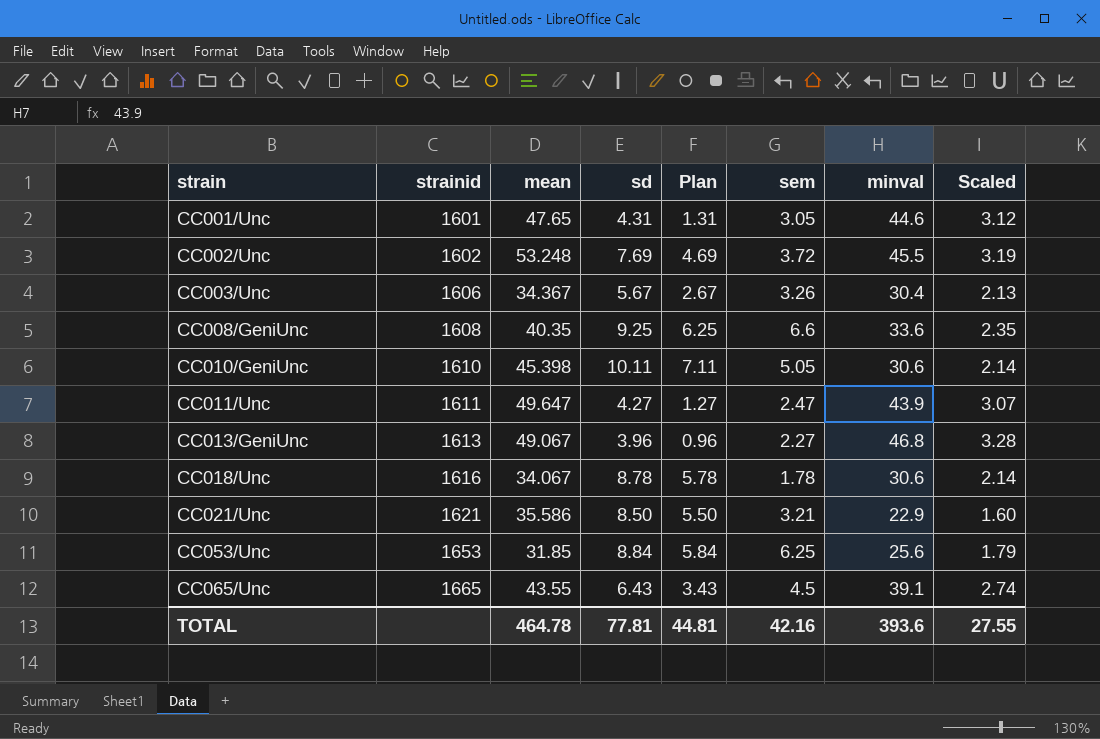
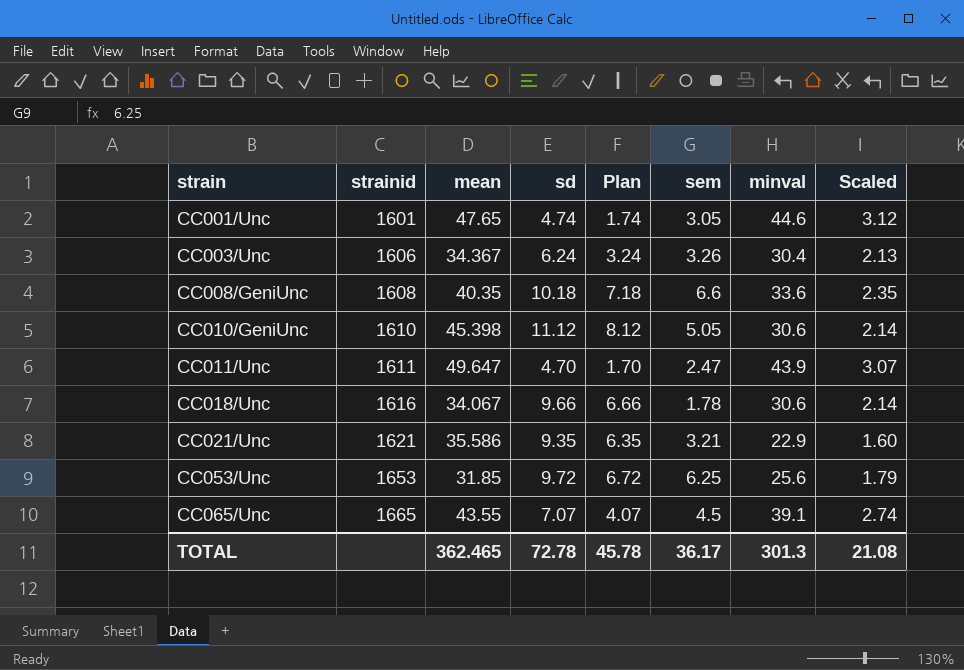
row CC002/Unc: 1602 | 53.248 | 7.69 | 4.69 | 3.72 | 45.5 | 3.19 -> none
row CC013/GeniUnc: 1613 | 49.067 | 3.96 | 0.96 | 2.27 | 46.8 | 3.28 -> none
CC001/Unc | sd: 4.31 -> 4.74
CC001/Unc | Plan: 1.31 -> 1.74
CC003/Unc | sd: 5.67 -> 6.24
CC003/Unc | Plan: 2.67 -> 3.24
CC008/GeniUnc | sd: 9.25 -> 10.18
CC008/GeniUnc | Plan: 6.25 -> 7.18
CC010/GeniUnc | sd: 10.11 -> 11.12
CC010/GeniUnc | Plan: 7.11 -> 8.12
CC011/Unc | sd: 4.27 -> 4.70
CC011/Unc | Plan: 1.27 -> 1.70
CC018/Unc | sd: 8.78 -> 9.66
CC018/Unc | Plan: 5.78 -> 6.66
CC021/Unc | sd: 8.50 -> 9.35
CC021/Unc | Plan: 5.50 -> 6.35
CC053/Unc | sd: 8.84 -> 9.72
CC053/Unc | Plan: 5.84 -> 6.72
CC065/Unc | sd: 6.43 -> 7.07
CC065/Unc | Plan: 3.43 -> 4.07
TOTAL | mean: 464.78 -> 362.465
TOTAL | sd: 77.81 -> 72.78
TOTAL | Plan: 44.81 -> 45.78
TOTAL | sem: 42.16 -> 36.17
TOTAL | minval: 393.6 -> 301.3
TOTAL | Scaled: 27.55 -> 21.08

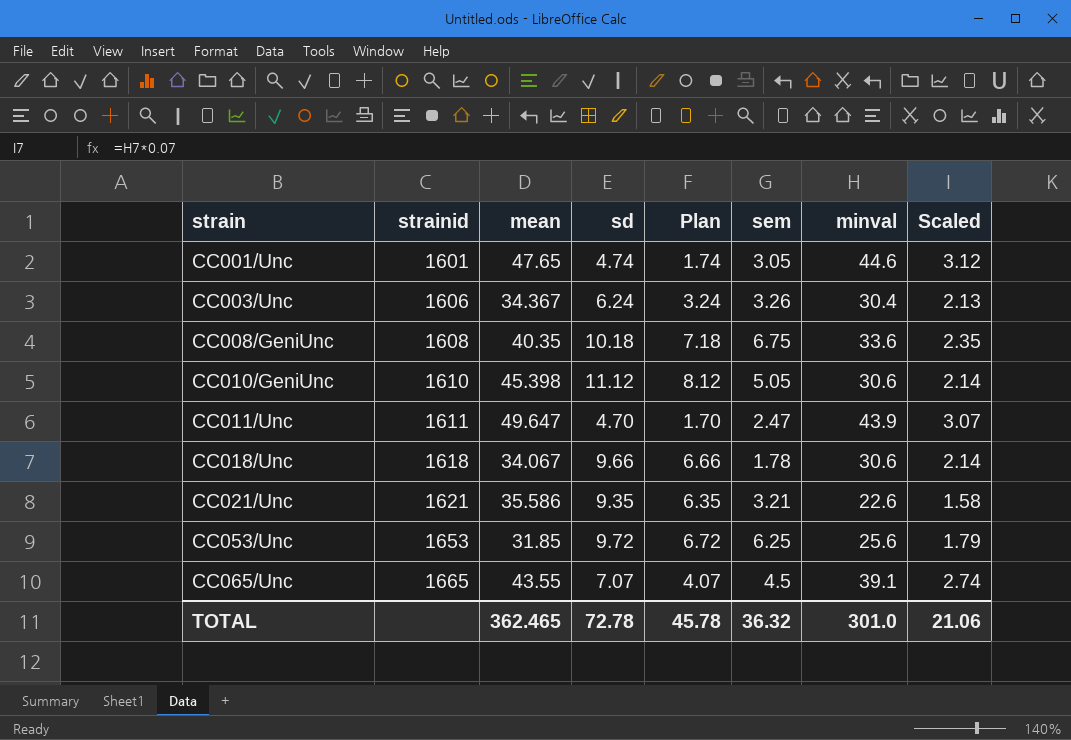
CC008/GeniUnc | sem: 6.6 -> 6.75
CC018/Unc | strainid: 1616 -> 1618
CC021/Unc | minval: 22.9 -> 22.6
CC021/Unc | Scaled: 1.60 -> 1.58
TOTAL | sem: 36.17 -> 36.32
TOTAL | minval: 301.3 -> 301.0
TOTAL | Scaled: 21.08 -> 21.06

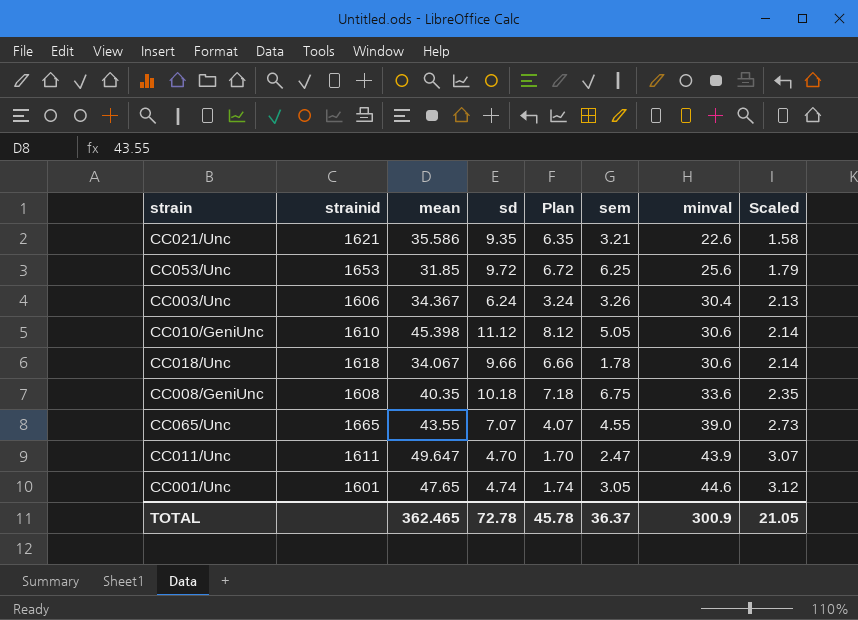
row order: strain ascending -> minval ascending
CC065/Unc | sem: 4.5 -> 4.55
CC065/Unc | minval: 39.1 -> 39.0
CC065/Unc | Scaled: 2.74 -> 2.73
TOTAL | sem: 36.32 -> 36.37
TOTAL | minval: 301.0 -> 300.9
TOTAL | Scaled: 21.06 -> 21.05

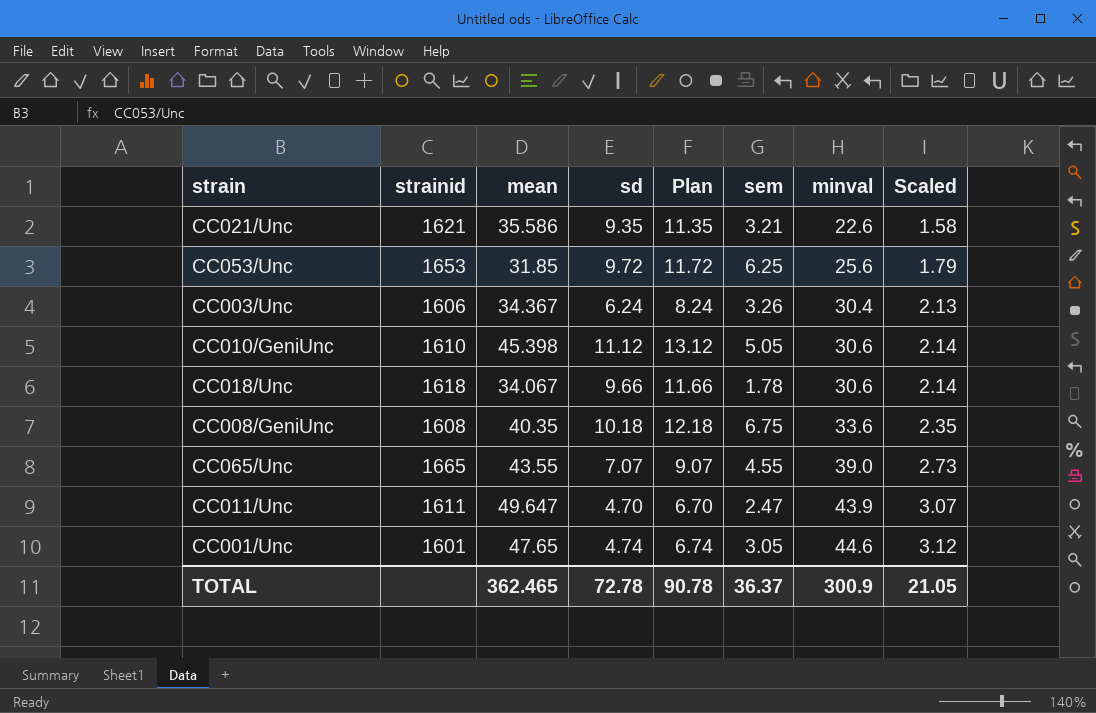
column Plan | formula: [sd] - 3 -> [sd] + 2
TOTAL | Plan: 45.78 -> 90.78

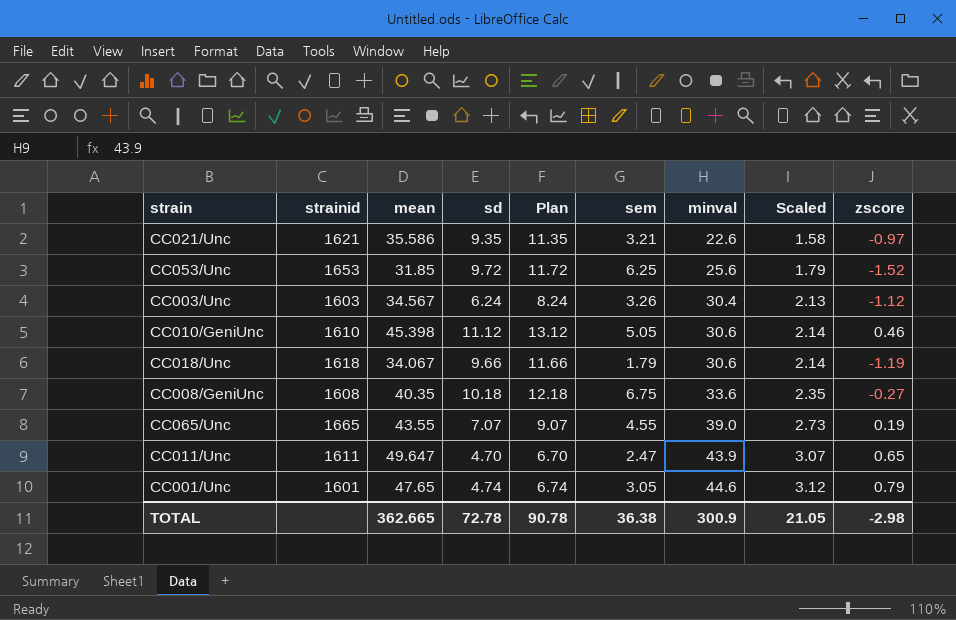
column zscore | position: none -> 9
CC003/Unc | strainid: 1606 -> 1603
CC003/Unc | mean: 34.367 -> 34.567
CC018/Unc | sem: 1.78 -> 1.79
TOTAL | mean: 362.465 -> 362.665
TOTAL | sem: 36.37 -> 36.38

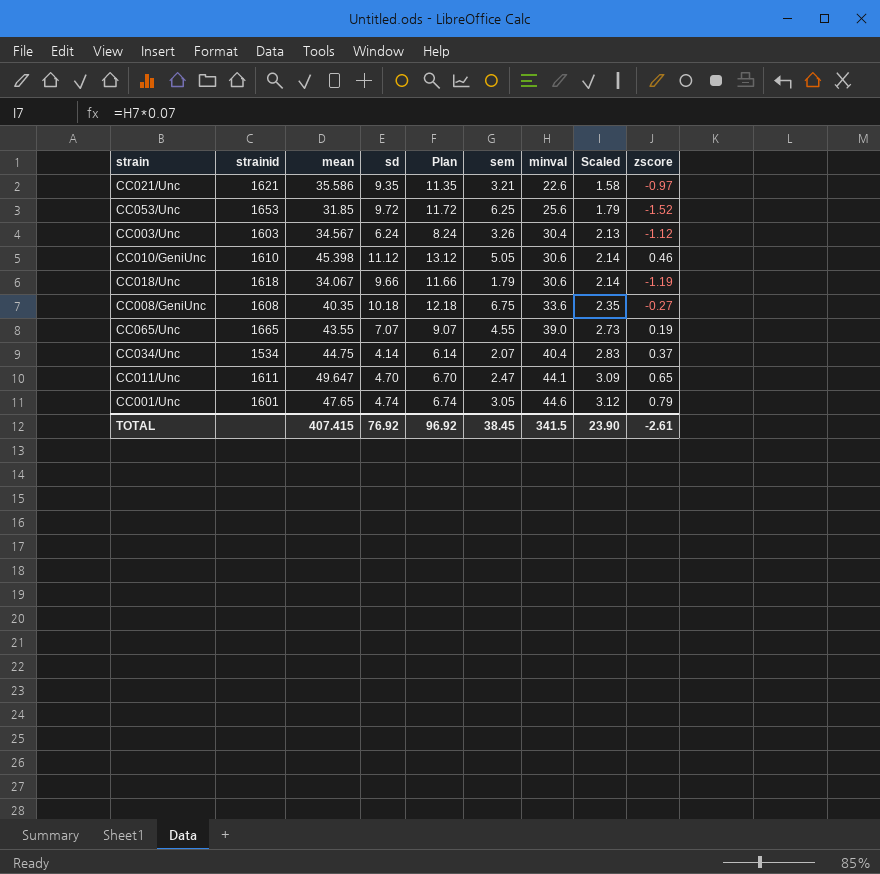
row CC034/Unc: none -> 1534 | 44.75 | 4.14 | 6.14 | 2.07 | 40.4 | 2.83 | 0.37
CC011/Unc | minval: 43.9 -> 44.1
CC011/Unc | Scaled: 3.07 -> 3.09
TOTAL | mean: 362.665 -> 407.415
TOTAL | sd: 72.78 -> 76.92
TOTAL | Plan: 90.78 -> 96.92
TOTAL | sem: 36.38 -> 38.45
TOTAL | minval: 300.9 -> 341.5
TOTAL | Scaled: 21.05 -> 23.90
TOTAL | zscore: -2.98 -> -2.61

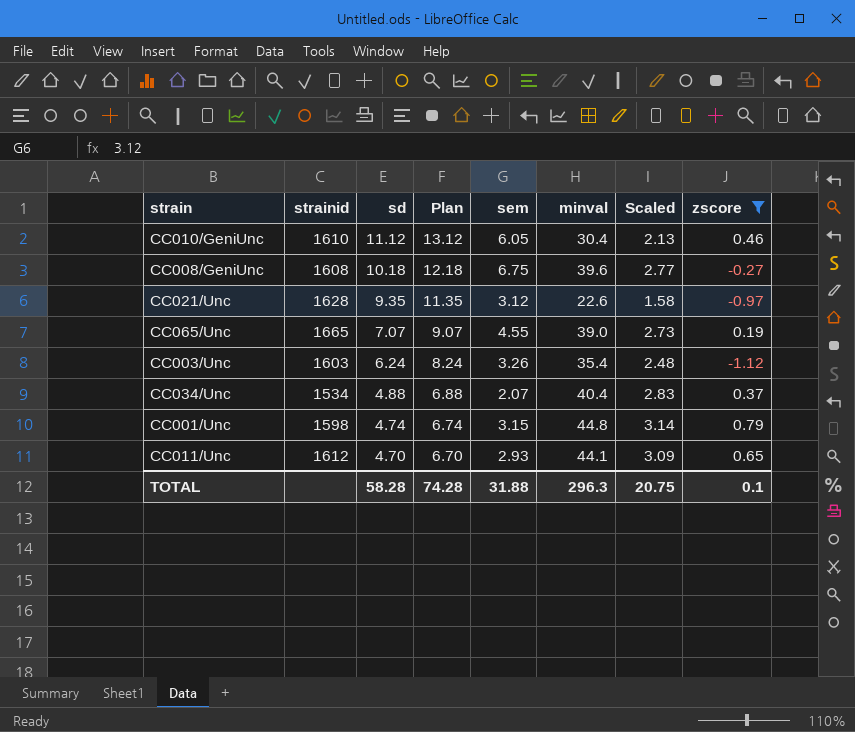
filter: none -> zscore >= -1.12
row order: minval ascending -> sd descending
column mean | position: 3 -> none
CC010/GeniUnc | sem: 5.05 -> 6.05
CC010/GeniUnc | minval: 30.6 -> 30.4
CC010/GeniUnc | Scaled: 2.14 -> 2.13
CC008/GeniUnc | minval: 33.6 -> 39.6
CC008/GeniUnc | Scaled: 2.35 -> 2.77
CC021/Unc | strainid: 1621 -> 1628
CC021/Unc | sem: 3.21 -> 3.12
CC003/Unc | minval: 30.4 -> 35.4
CC003/Unc | Scaled: 2.13 -> 2.48
CC034/Unc | sd: 4.14 -> 4.88
CC034/Unc | Plan: 6.14 -> 6.88
CC001/Unc | strainid: 1601 -> 1598
CC001/Unc | sem: 3.05 -> 3.15
CC001/Unc | minval: 44.6 -> 44.8
CC001/Unc | Scaled: 3.12 -> 3.14
CC011/Unc | strainid: 1611 -> 1612
CC011/Unc | sem: 2.47 -> 2.93
TOTAL | sd: 76.92 -> 58.28
TOTAL | Plan: 96.92 -> 74.28
TOTAL | sem: 38.45 -> 31.88
TOTAL | minval: 341.5 -> 296.3
TOTAL | Scaled: 23.90 -> 20.75
TOTAL | zscore: -2.61 -> 0.1

